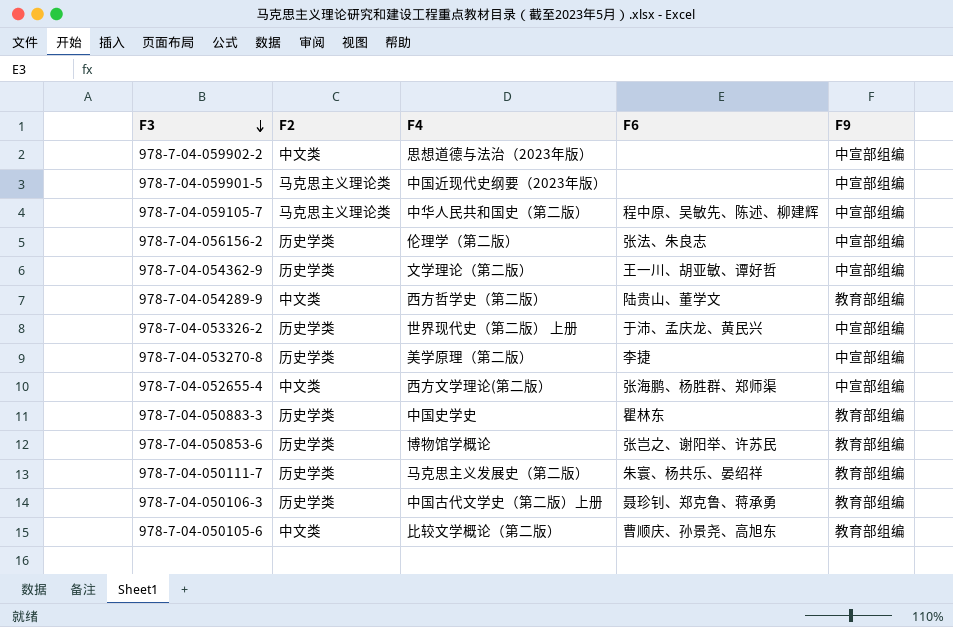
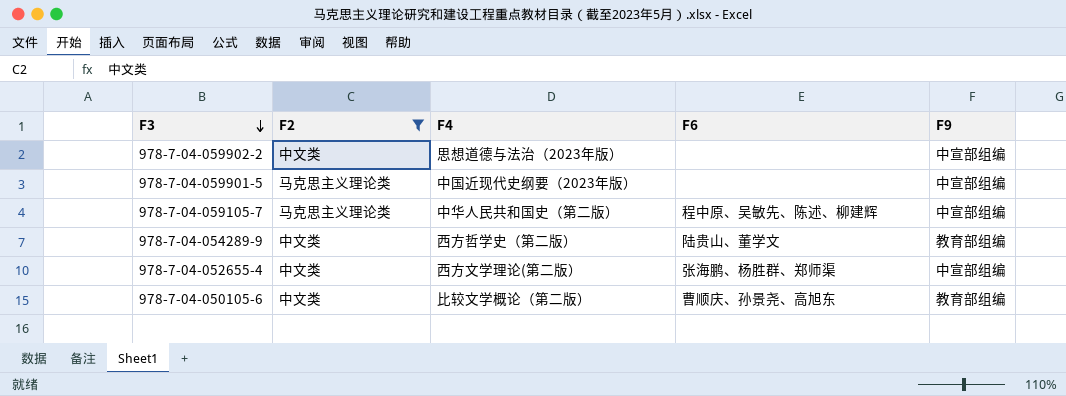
filter: none -> F2 != 历史学类

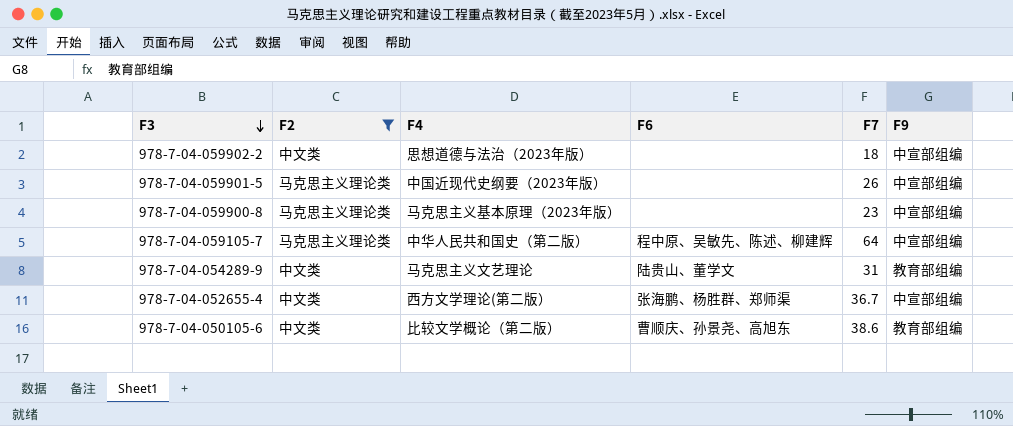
column F7 | position: none -> 5
row 978-7-04-059900-8: none -> 马克思主义理论类 | 马克思主义基本原理（2023年版） | none | 23 | 中宣部组编
978-7-04-054289-9 | F4: 西方哲学史（第二版） -> 马克思主义文艺理论

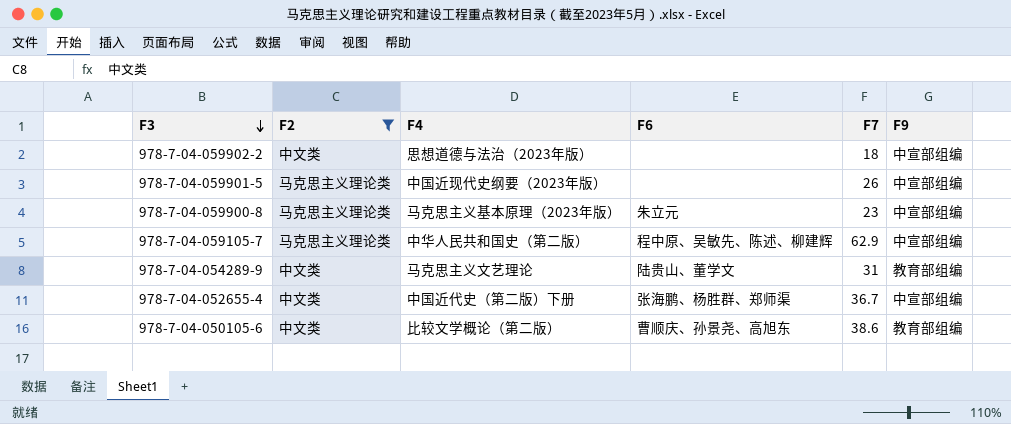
978-7-04-059900-8 | F6: none -> 朱立元
978-7-04-059105-7 | F7: 64 -> 62.9
978-7-04-052655-4 | F4: 西方文学理论(第二版） -> 中国近代史（第二版）下册

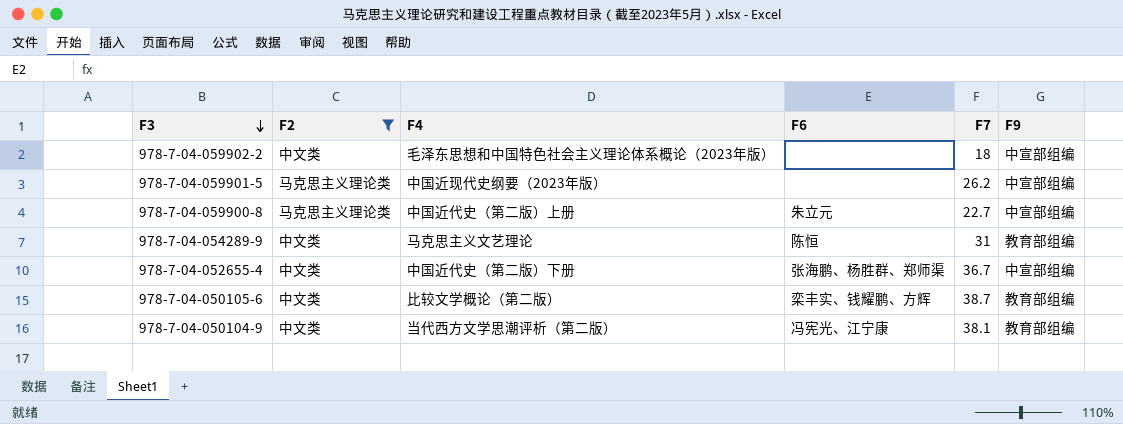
row 978-7-04-059105-7: 马克思主义理论类 | 中华人民共和国史（第二版） | 程中原、吴敏先、陈述、柳建辉 | 62.9 | 中宣部组编 -> none
978-7-04-059902-2 | F4: 思想道德与法治（2023年版） -> 毛泽东思想和中国特色社会主义理论体系概论（2023年版）
978-7-04-059901-5 | F7: 26 -> 26.2
978-7-04-059900-8 | F4: 马克思主义基本原理（2023年版） -> 中国近代史（第二版）上册
978-7-04-059900-8 | F7: 23 -> 22.7
978-7-04-054289-9 | F6: 陆贵山、董学文 -> 陈恒
978-7-04-050105-6 | F6: 曹顺庆、孙景尧、高旭东 -> 栾丰实、钱耀鹏、方辉
978-7-04-050105-6 | F7: 38.6 -> 38.7
row 978-7-04-050104-9: none -> 中文类 | 当代西方文学思潮评析（第二版） | 冯宪光、江宁康 | 38.1 | 教育部组编

